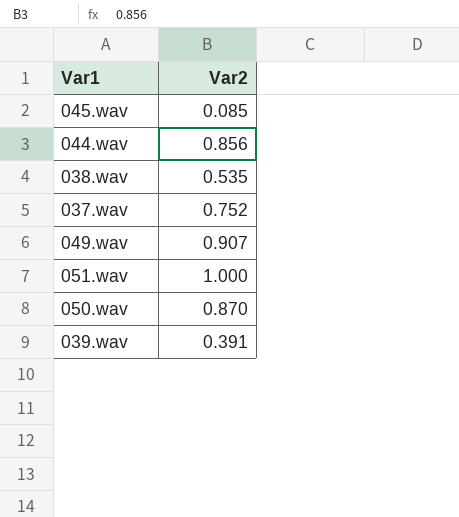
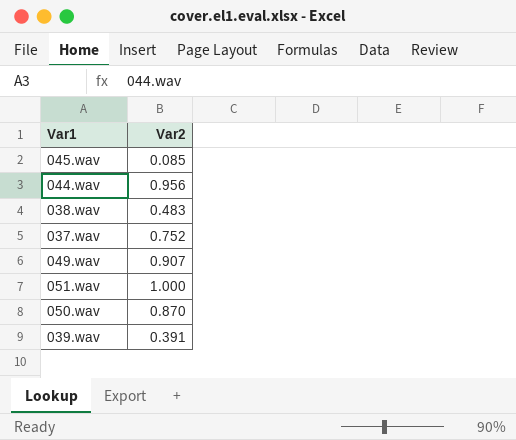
044.wav | Var2: 0.856 -> 0.956
038.wav | Var2: 0.535 -> 0.483

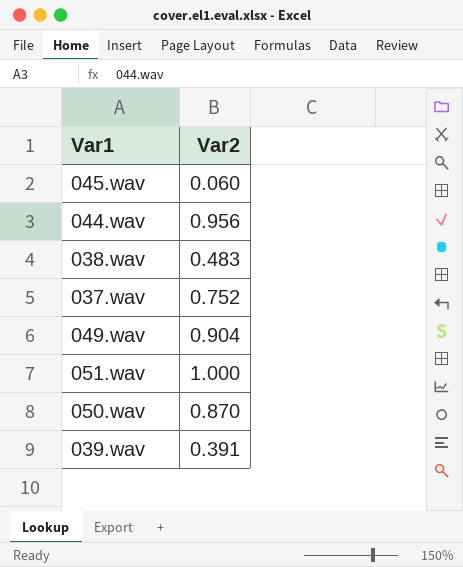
045.wav | Var2: 0.085 -> 0.060
049.wav | Var2: 0.907 -> 0.904

